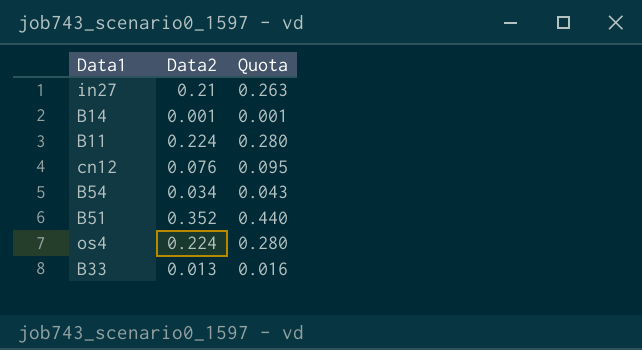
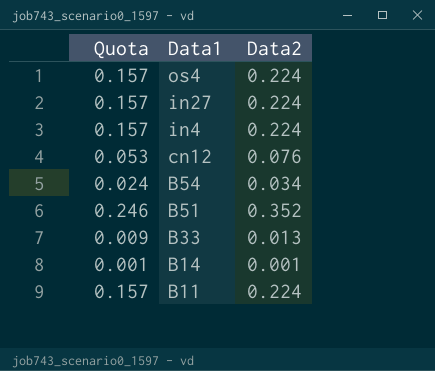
row order: none -> Data1 descending
column Quota | formula: [Data2] * 1.25 -> [Data2] * 0.7
column Quota | position: 3 -> 1
in27 | Data2: 0.21 -> 0.224
row in4: none -> 0.157 | 0.224

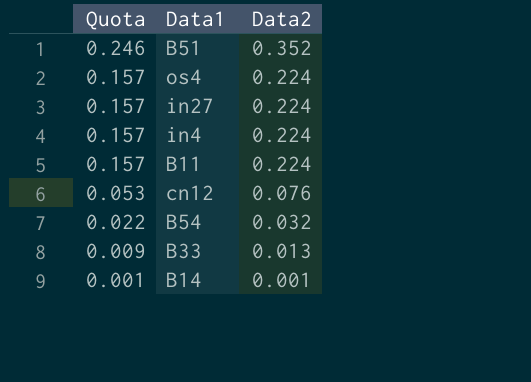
row order: Data1 descending -> Quota descending
B54 | Quota: 0.024 -> 0.022
B54 | Data2: 0.034 -> 0.032

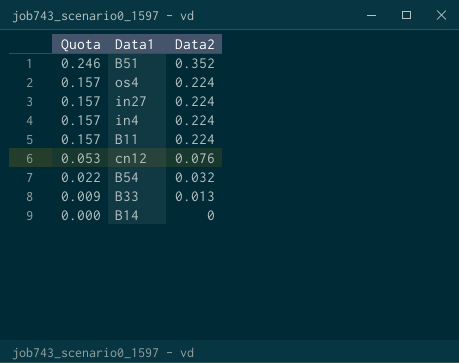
B14 | Quota: 0.001 -> 0.000
B14 | Data2: 0.001 -> 0

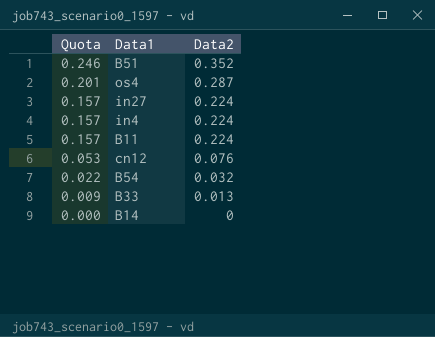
os4 | Quota: 0.157 -> 0.201
os4 | Data2: 0.224 -> 0.287

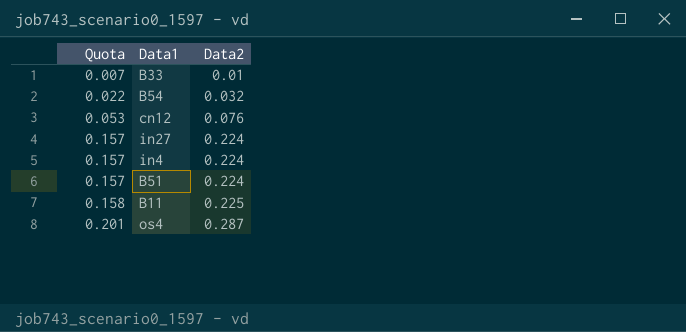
row order: Quota descending -> Quota ascending
row B14: 0.000 | 0 -> none
B33 | Quota: 0.009 -> 0.007
B33 | Data2: 0.013 -> 0.01
B51 | Quota: 0.246 -> 0.157
B51 | Data2: 0.352 -> 0.224
B11 | Quota: 0.157 -> 0.158
B11 | Data2: 0.224 -> 0.225

